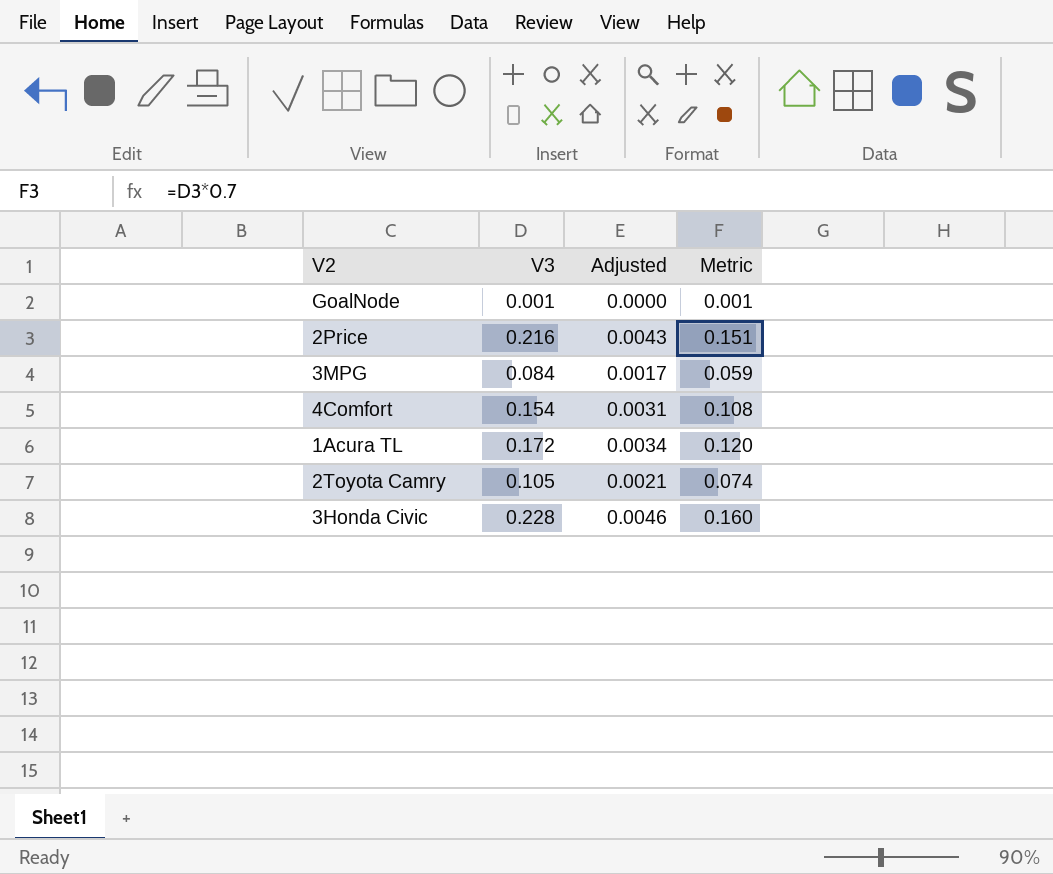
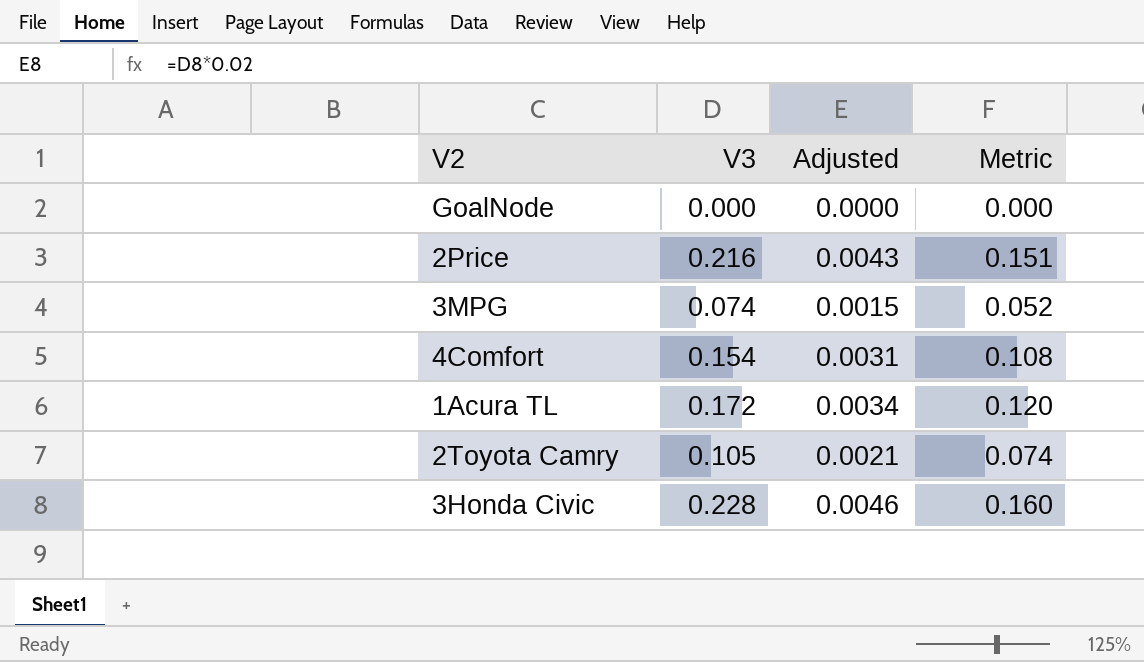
GoalNode | V3: 0.001 -> 0.000
GoalNode | Metric: 0.001 -> 0.000
3MPG | V3: 0.084 -> 0.074
3MPG | Adjusted: 0.0017 -> 0.0015
3MPG | Metric: 0.059 -> 0.052

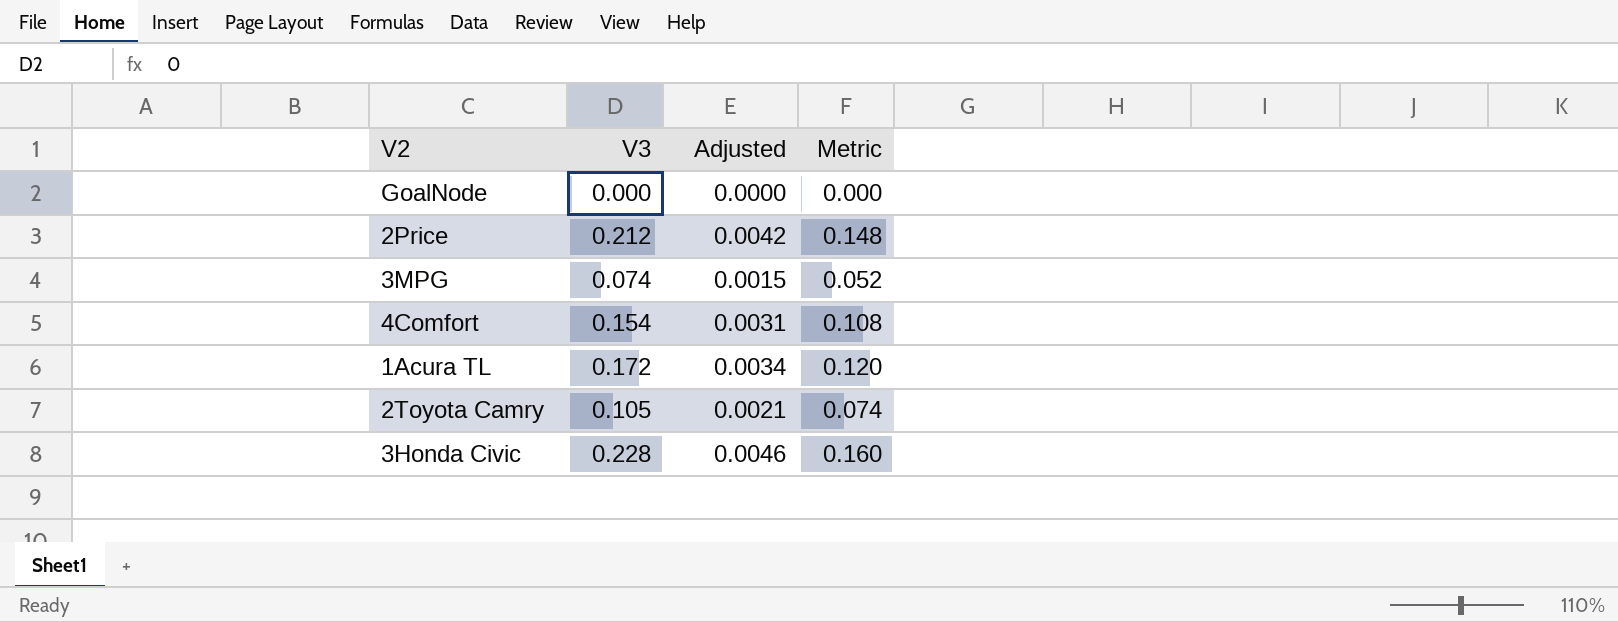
2Price | V3: 0.216 -> 0.212
2Price | Adjusted: 0.0043 -> 0.0042
2Price | Metric: 0.151 -> 0.148

